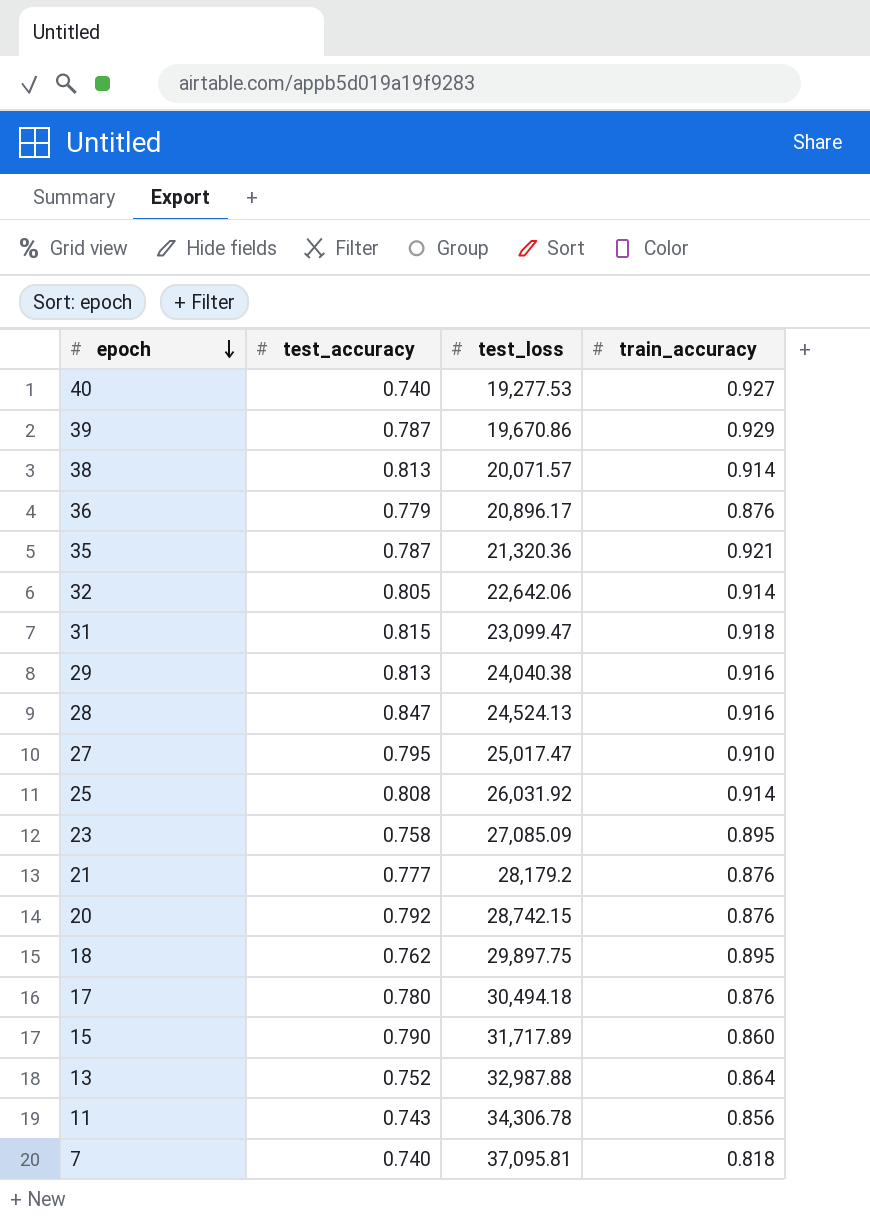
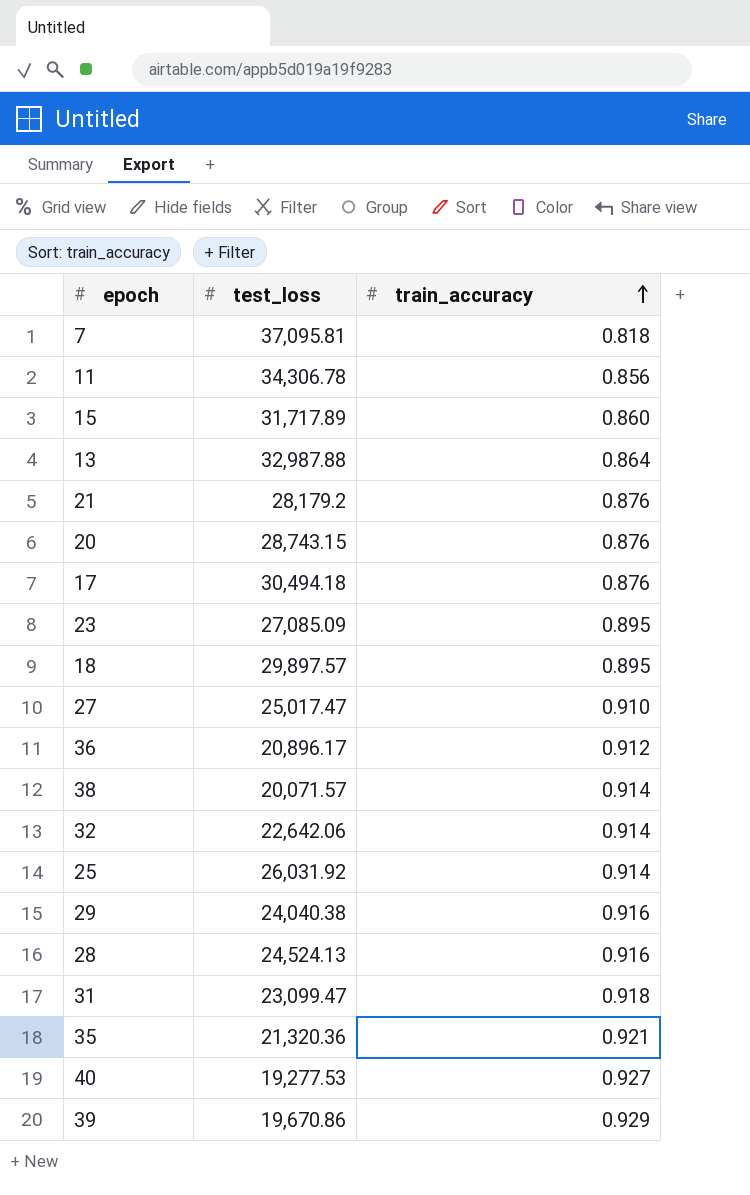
row order: epoch descending -> train_accuracy ascending
column test_accuracy | position: 2 -> none
20 | test_loss: 28,742.15 -> 28,743.15
18 | test_loss: 29,897.75 -> 29,897.57
36 | train_accuracy: 0.876 -> 0.912

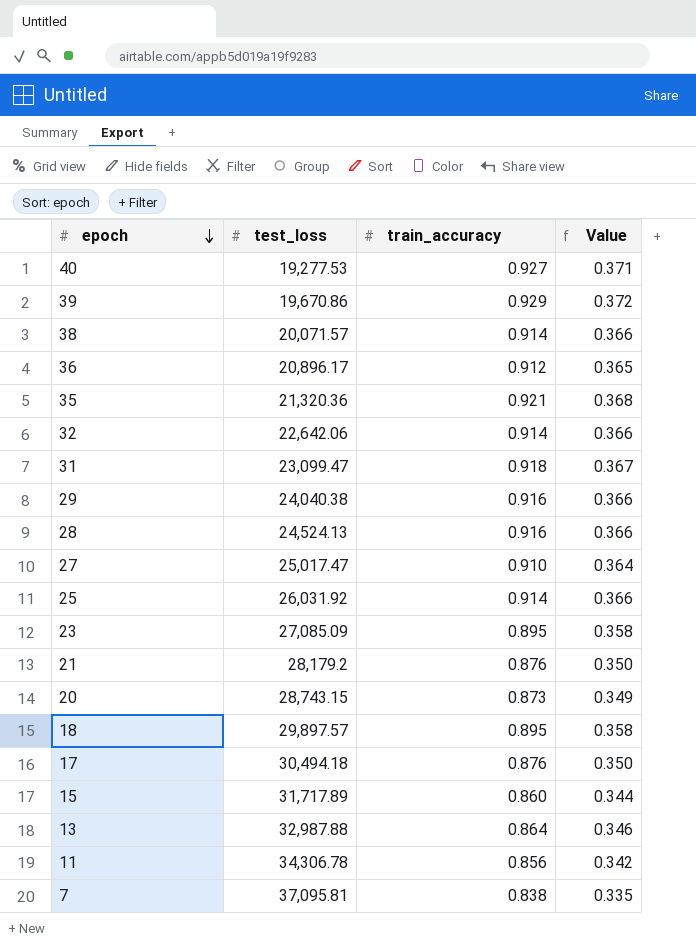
row order: train_accuracy ascending -> epoch descending
column Value | formula: none -> [train_accuracy] * 0.4
20 | train_accuracy: 0.876 -> 0.873
7 | train_accuracy: 0.818 -> 0.838

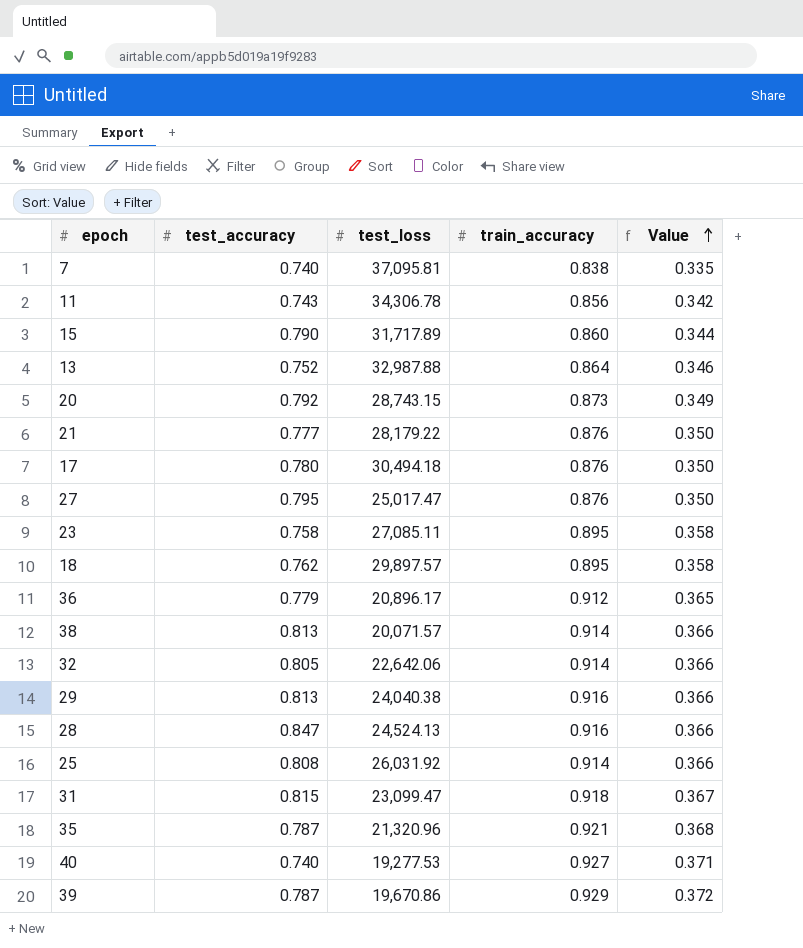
row order: epoch descending -> Value ascending
column test_accuracy | position: none -> 2
21 | test_loss: 28,179.2 -> 28,179.22
27 | train_accuracy: 0.910 -> 0.876
27 | Value: 0.364 -> 0.350
23 | test_loss: 27,085.09 -> 27,085.11
35 | test_loss: 21,320.36 -> 21,320.96

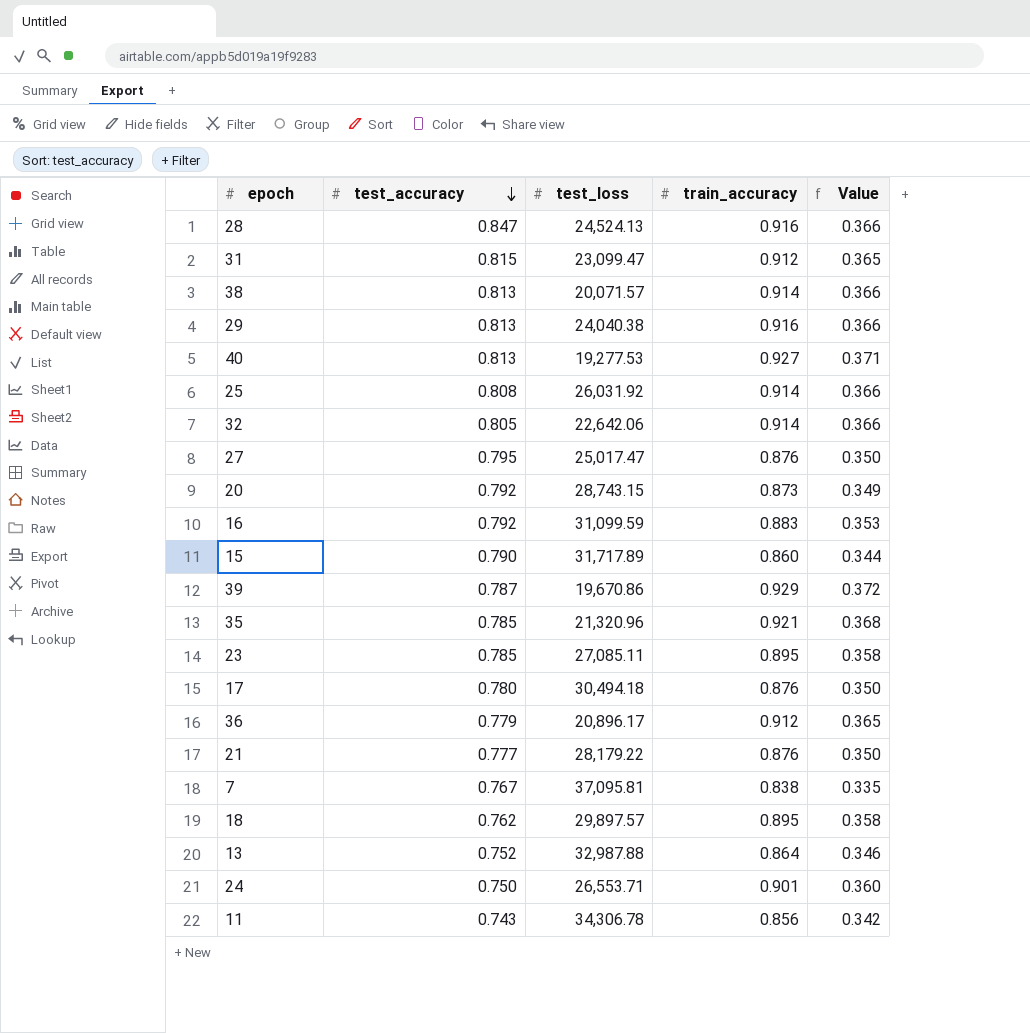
row order: Value ascending -> test_accuracy descending
31 | train_accuracy: 0.918 -> 0.912
31 | Value: 0.367 -> 0.365
40 | test_accuracy: 0.740 -> 0.813
row 16: none -> 0.792 | 31,099.59 | 0.883 | 0.353
35 | test_accuracy: 0.787 -> 0.785
23 | test_accuracy: 0.758 -> 0.785
7 | test_accuracy: 0.740 -> 0.767
row 24: none -> 0.750 | 26,553.71 | 0.901 | 0.360

